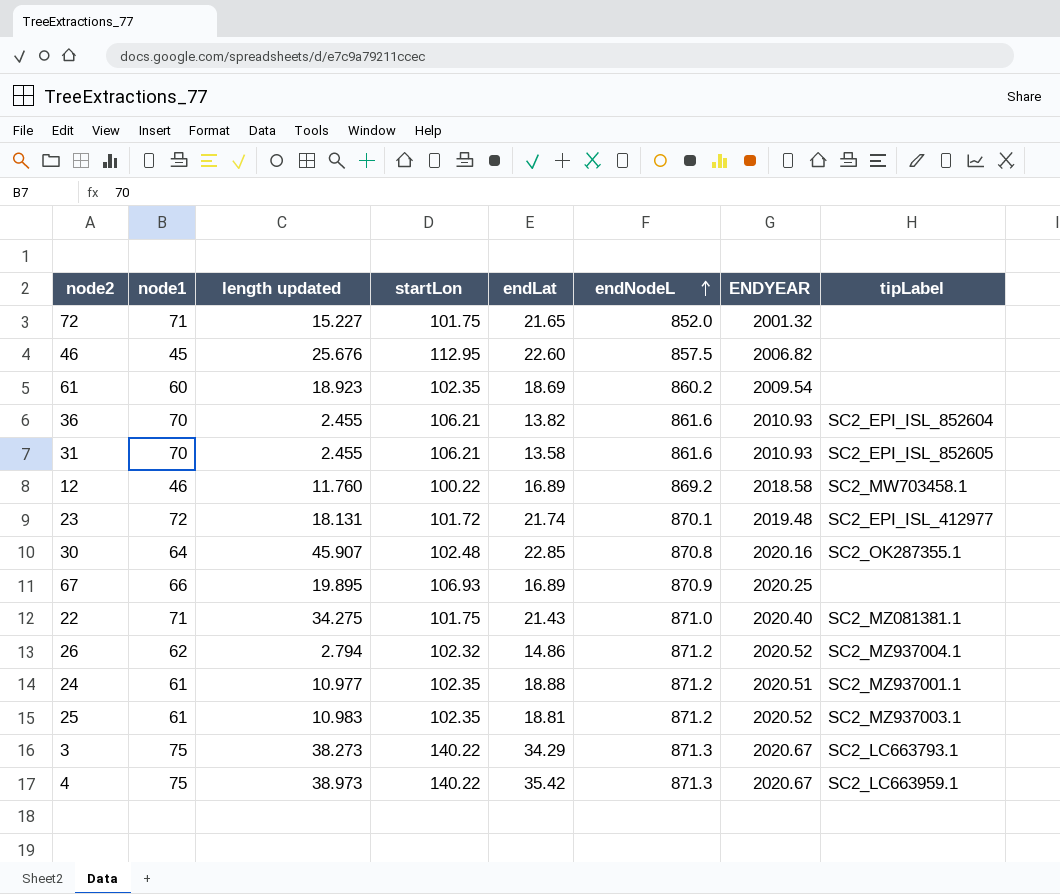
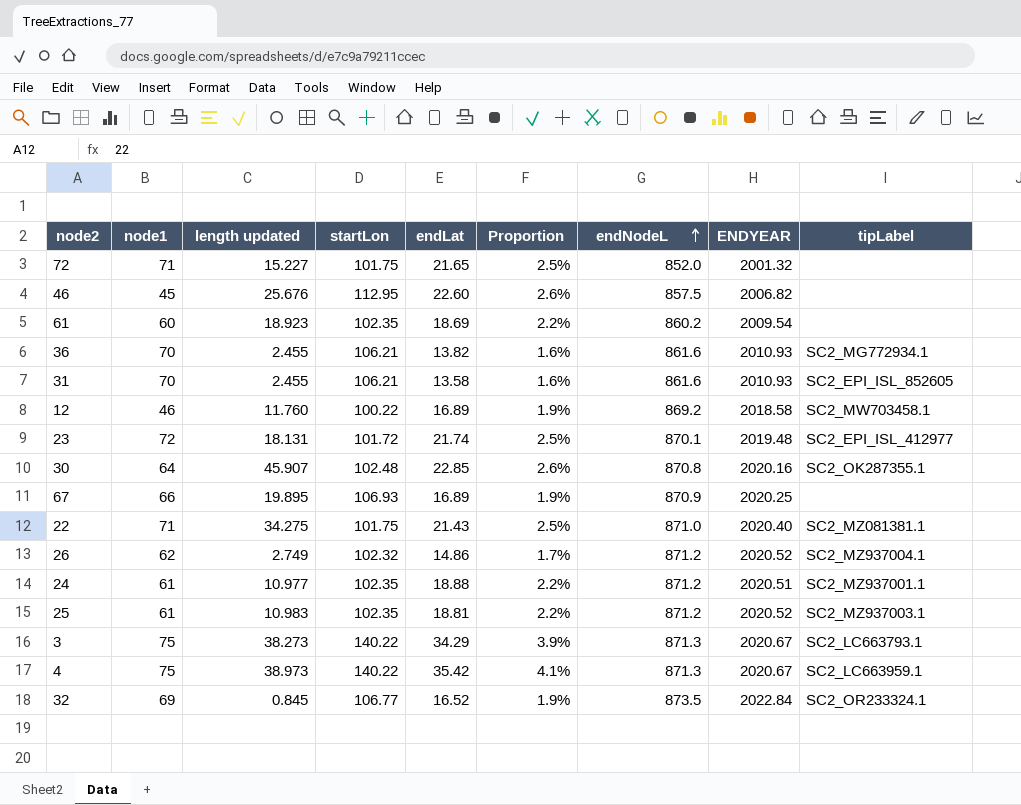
column Proportion | formula: none -> [endLat] / [endNodeL]
36 | tipLabel: SC2_EPI_ISL_852604 -> SC2_MG772934.1
26 | length updated: 2.794 -> 2.749
row 32: none -> 69 | 0.845 | 106.77 | 16.52 | 1.9% | 873.5 | 2022.84 | SC2_OR233324.1

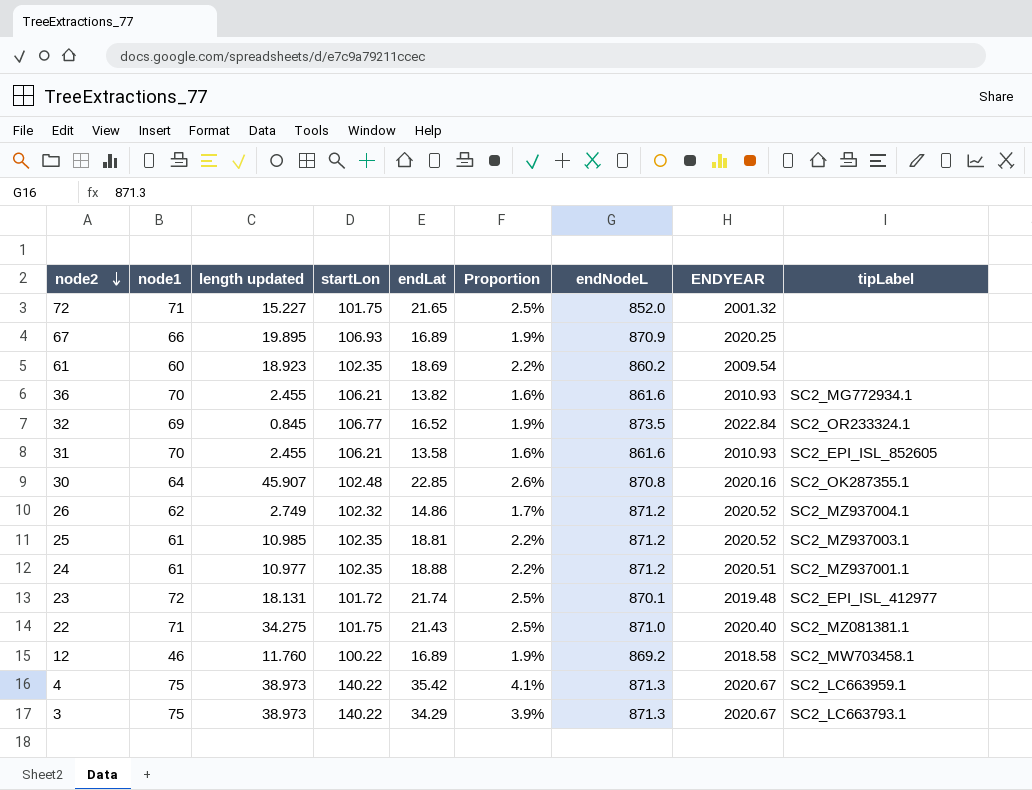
row order: endNodeL ascending -> node2 descending
row 46: 45 | 25.676 | 112.95 | 22.60 | 2.6% | 857.5 | 2006.82 | none -> none
25 | length updated: 10.983 -> 10.985
3 | length updated: 38.273 -> 38.973

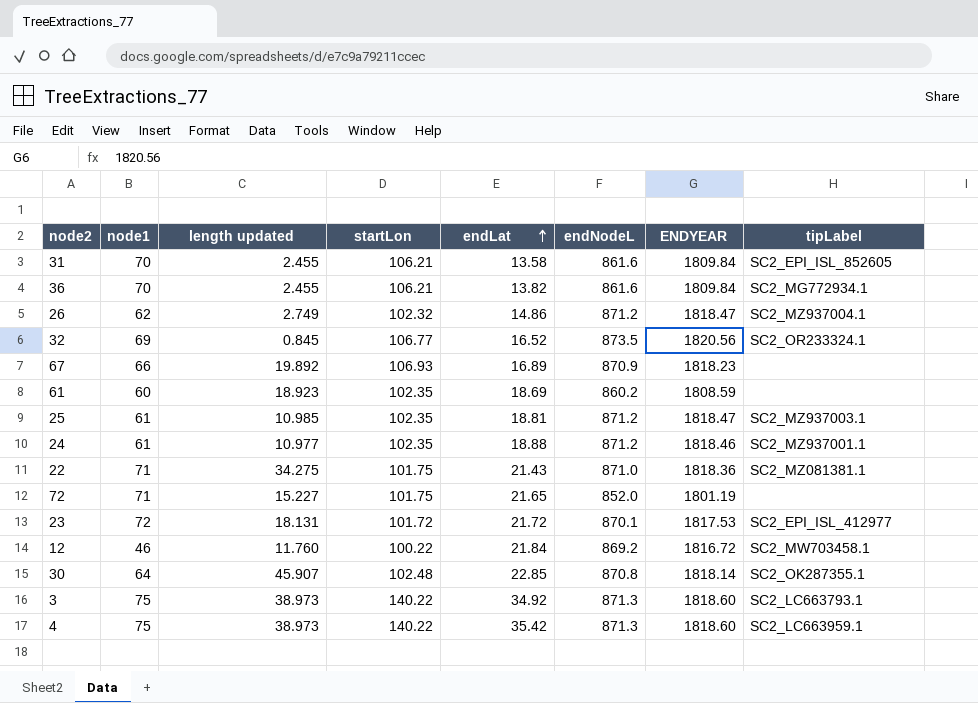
row order: node2 descending -> endLat ascending
column Proportion | formula: [endLat] / [endNodeL] -> none
31 | ENDYEAR: 2010.93 -> 1809.84
36 | ENDYEAR: 2010.93 -> 1809.84
26 | ENDYEAR: 2020.52 -> 1818.47
32 | ENDYEAR: 2022.84 -> 1820.56
67 | length updated: 19.895 -> 19.892
67 | ENDYEAR: 2020.25 -> 1818.23
61 | ENDYEAR: 2009.54 -> 1808.59
25 | ENDYEAR: 2020.52 -> 1818.47
24 | ENDYEAR: 2020.51 -> 1818.46
22 | ENDYEAR: 2020.40 -> 1818.36
72 | ENDYEAR: 2001.32 -> 1801.19
23 | endLat: 21.74 -> 21.72
23 | ENDYEAR: 2019.48 -> 1817.53
12 | endLat: 16.89 -> 21.84
12 | ENDYEAR: 2018.58 -> 1816.72
30 | ENDYEAR: 2020.16 -> 1818.14
3 | endLat: 34.29 -> 34.92
3 | ENDYEAR: 2020.67 -> 1818.60
4 | ENDYEAR: 2020.67 -> 1818.60

